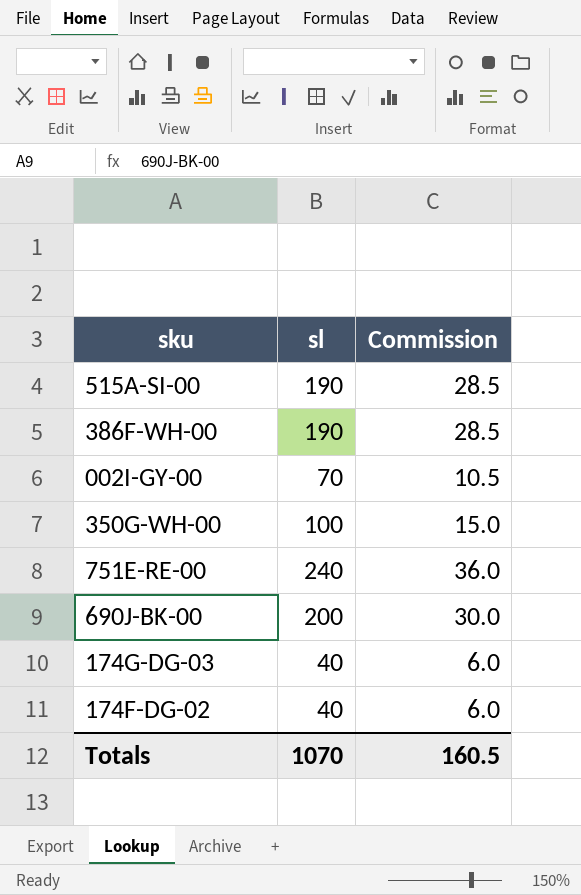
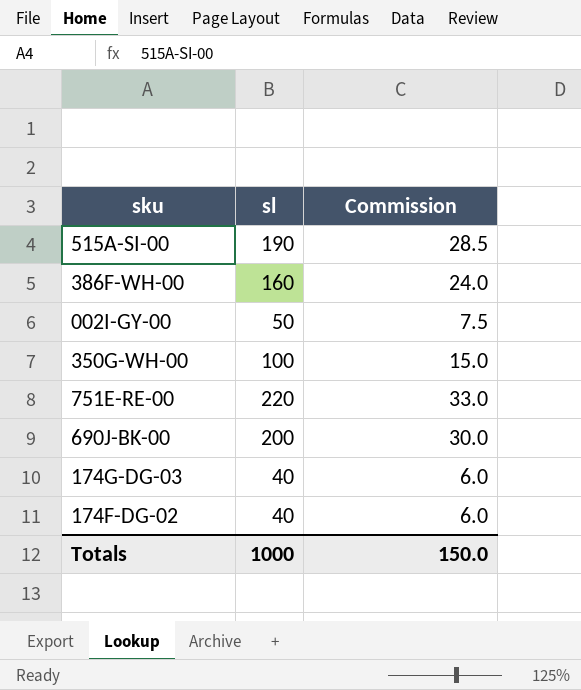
386F-WH-00 | sl: 190 -> 160
386F-WH-00 | Commission: 28.5 -> 24.0
002I-GY-00 | sl: 70 -> 50
002I-GY-00 | Commission: 10.5 -> 7.5
751E-RE-00 | sl: 240 -> 220
751E-RE-00 | Commission: 36.0 -> 33.0
Totals | sl: 1070 -> 1000
Totals | Commission: 160.5 -> 150.0

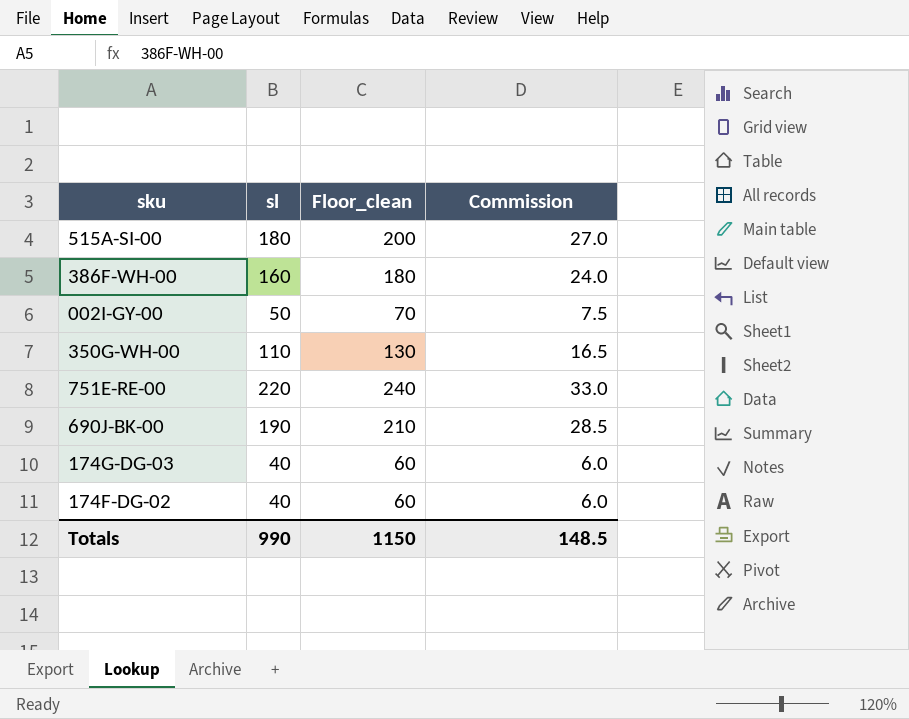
column Floor_clean | formula: none -> [sl] + 20
515A-SI-00 | sl: 190 -> 180
515A-SI-00 | Commission: 28.5 -> 27.0
350G-WH-00 | sl: 100 -> 110
350G-WH-00 | Commission: 15.0 -> 16.5
690J-BK-00 | sl: 200 -> 190
690J-BK-00 | Commission: 30.0 -> 28.5
Totals | sl: 1000 -> 990
Totals | Commission: 150.0 -> 148.5

